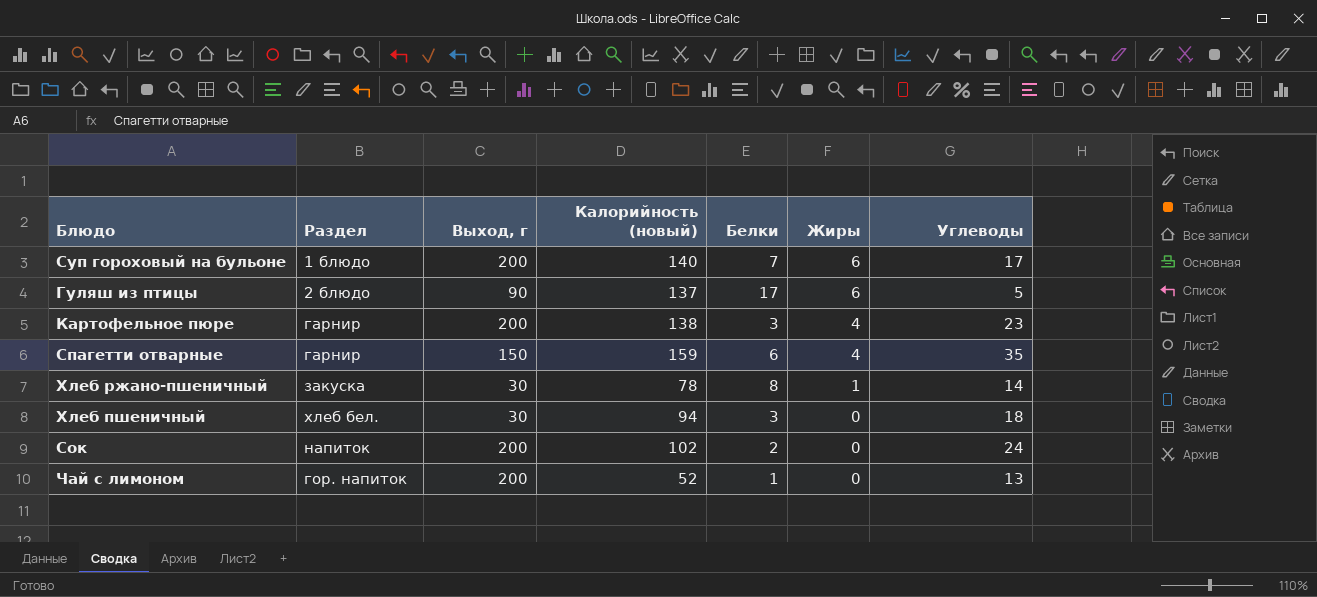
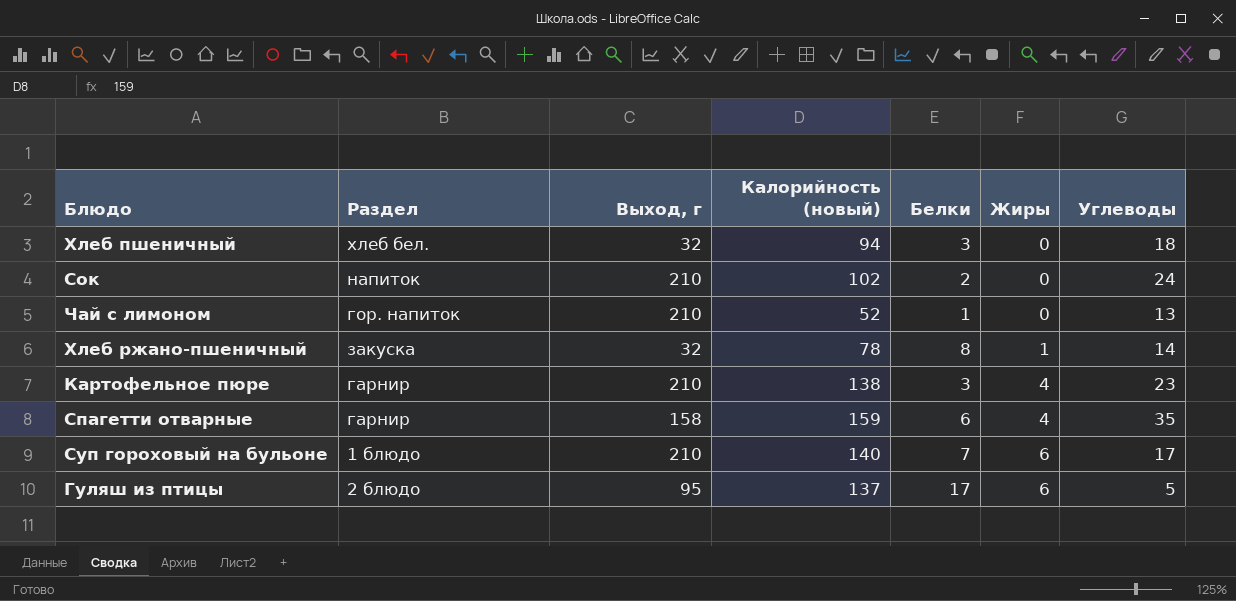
row order: Жиры descending -> Жиры ascending
Хлеб пшеничный | Выход, г: 30 -> 32
Сок | Выход, г: 200 -> 210
Чай с лимоном | Выход, г: 200 -> 210
Хлеб ржано-пшеничный | Выход, г: 30 -> 32
Картофельное пюре | Выход, г: 200 -> 210
Спагетти отварные | Выход, г: 150 -> 158
Суп гороховый на бульоне | Выход, г: 200 -> 210
Гуляш из птицы | Выход, г: 90 -> 95

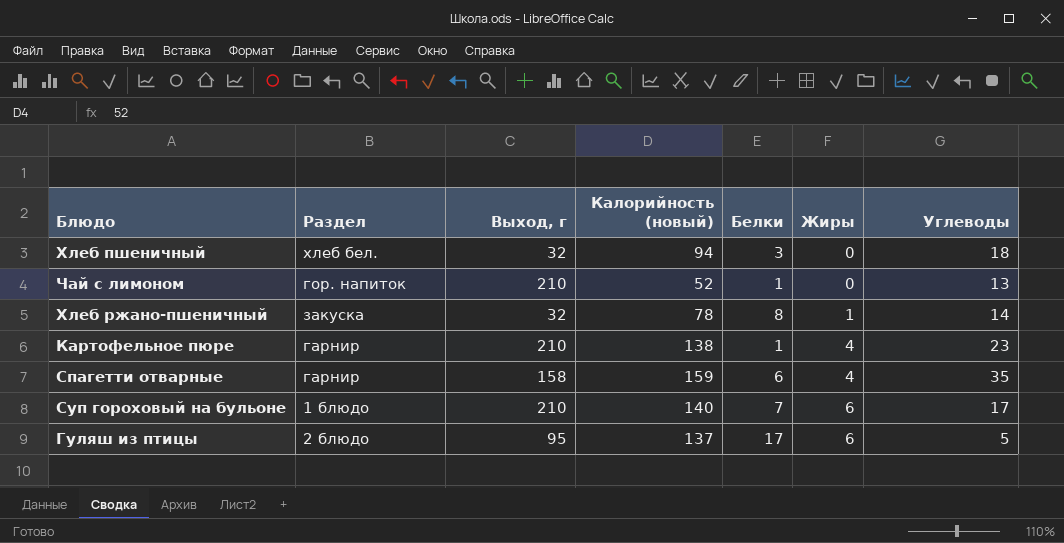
row Сок: напиток | 210 | 102 | 2 | 0 | 24 -> none
Картофельное пюре | Белки: 3 -> 1

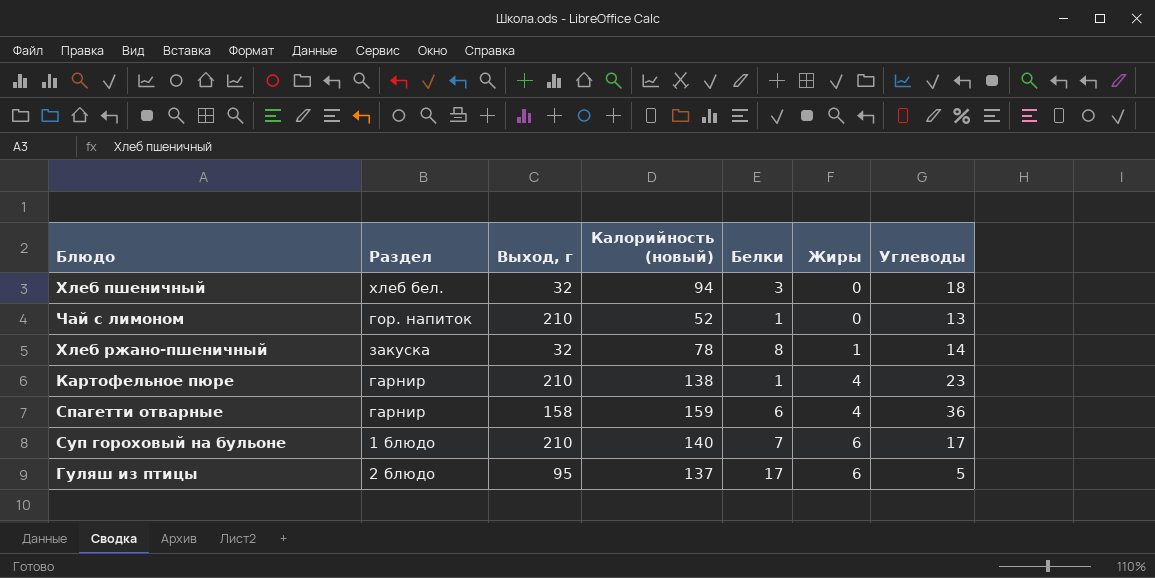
Спагетти отварные | Углеводы: 35 -> 36

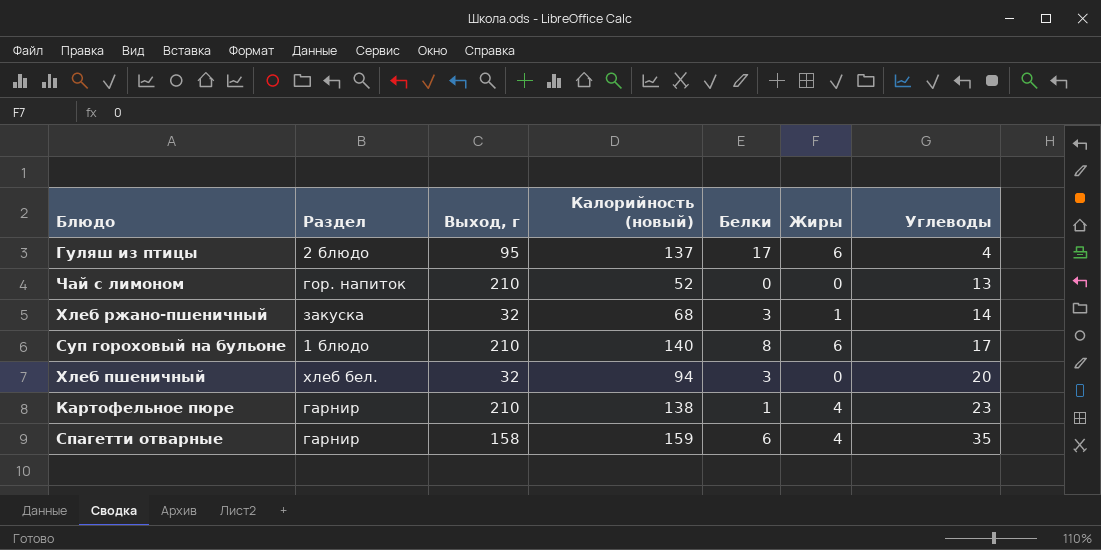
row order: Жиры ascending -> Углеводы ascending
Гуляш из птицы | Углеводы: 5 -> 4
Чай с лимоном | Белки: 1 -> 0
Хлеб ржано-пшеничный | Калорийность (новый): 78 -> 68
Хлеб ржано-пшеничный | Белки: 8 -> 3
Суп гороховый на бульоне | Белки: 7 -> 8
Хлеб пшеничный | Углеводы: 18 -> 20
Спагетти отварные | Углеводы: 36 -> 35

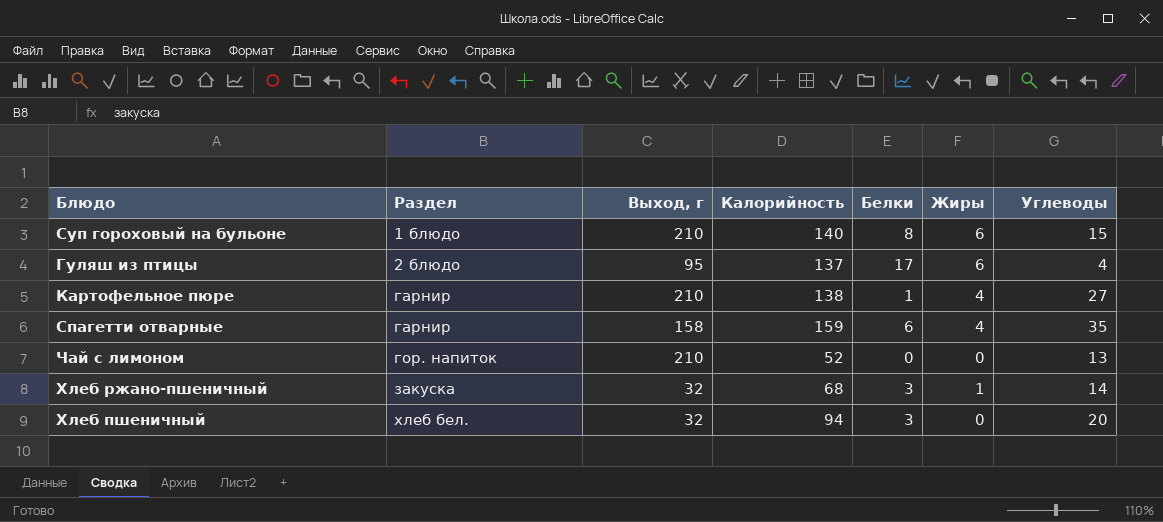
row order: Углеводы ascending -> Раздел ascending
column name: Калорийность (новый) -> Калорийность
Суп гороховый на бульоне | Углеводы: 17 -> 15
Картофельное пюре | Углеводы: 23 -> 27

